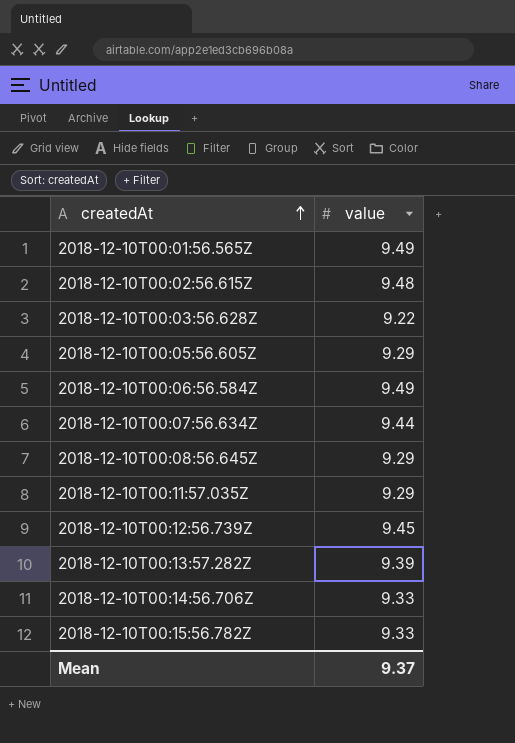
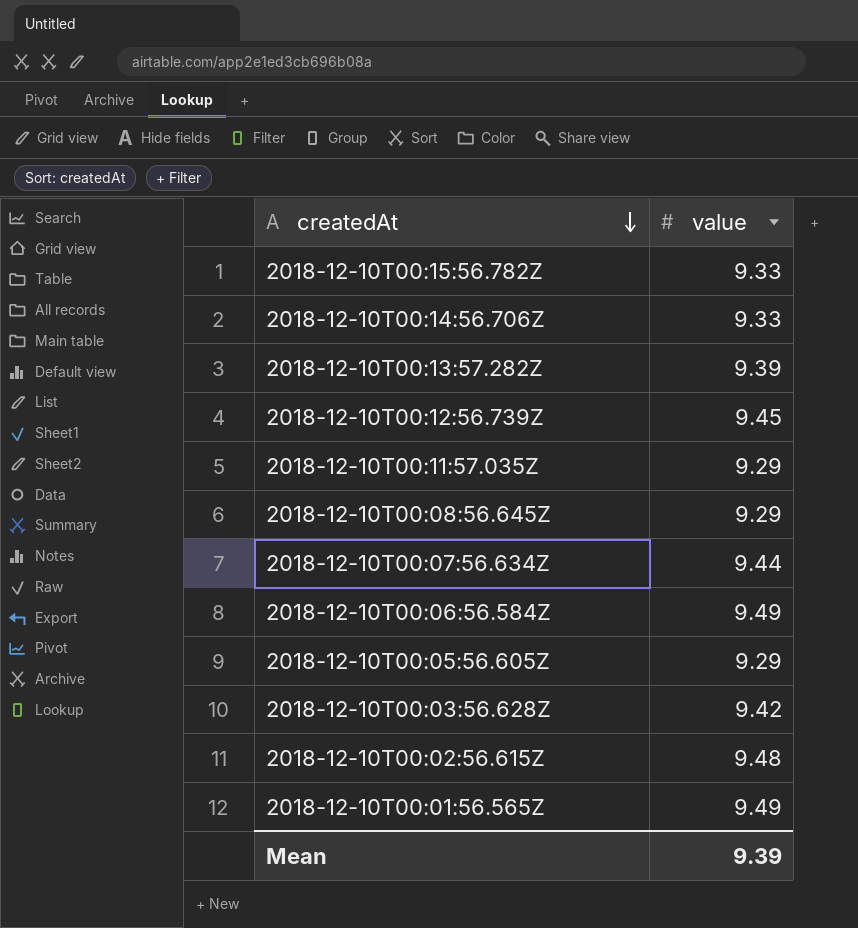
row order: createdAt ascending -> createdAt descending
2018-12-10T00:03:56.628Z | value: 9.22 -> 9.42
Mean | value: 9.37 -> 9.39

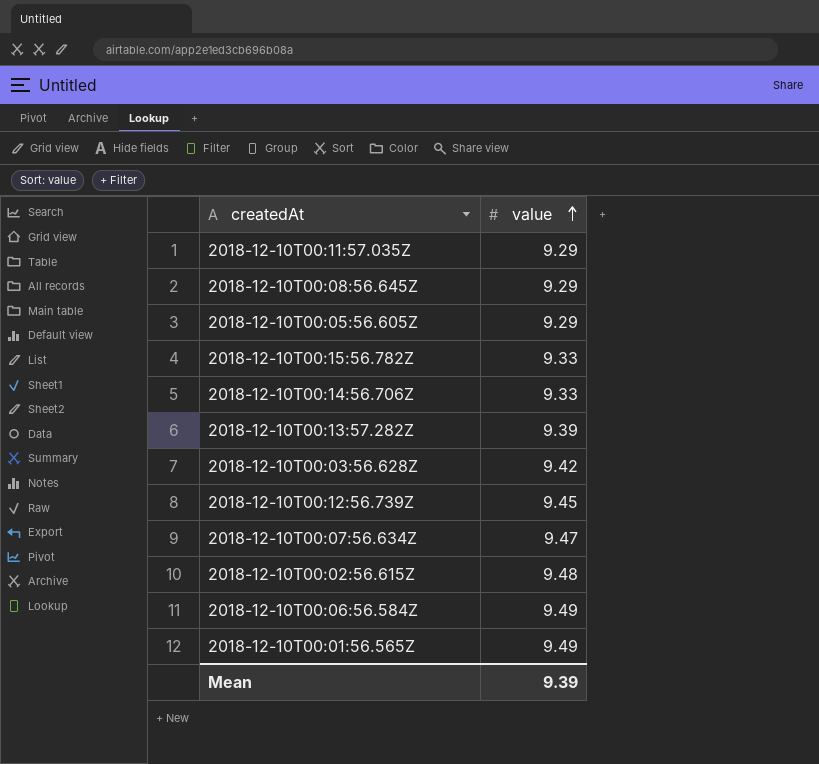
row order: createdAt descending -> value ascending
2018-12-10T00:07:56.634Z | value: 9.44 -> 9.47

